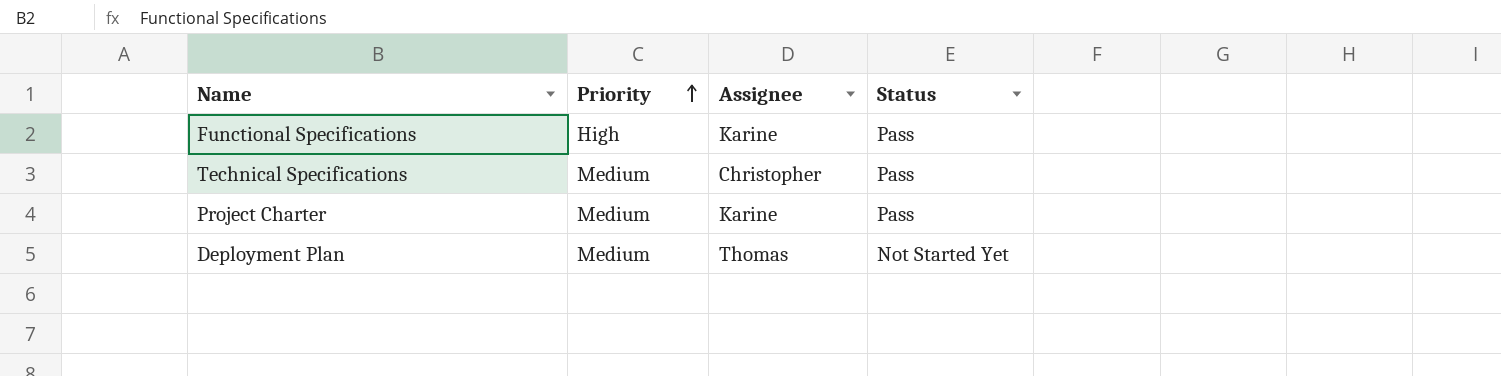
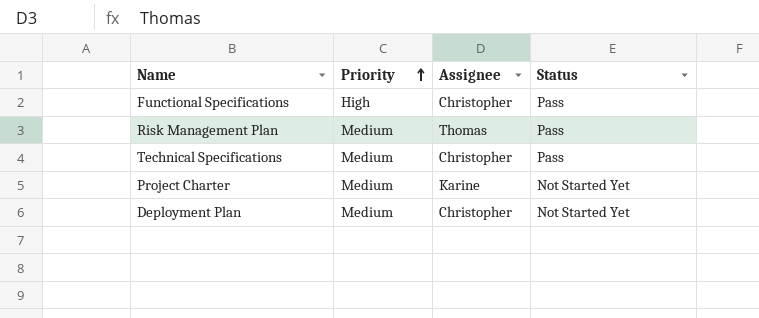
Functional Specifications | Assignee: Karine -> Christopher
row Risk Management Plan: none -> Medium | Thomas | Pass
Project Charter | Status: Pass -> Not Started Yet
Deployment Plan | Assignee: Thomas -> Christopher

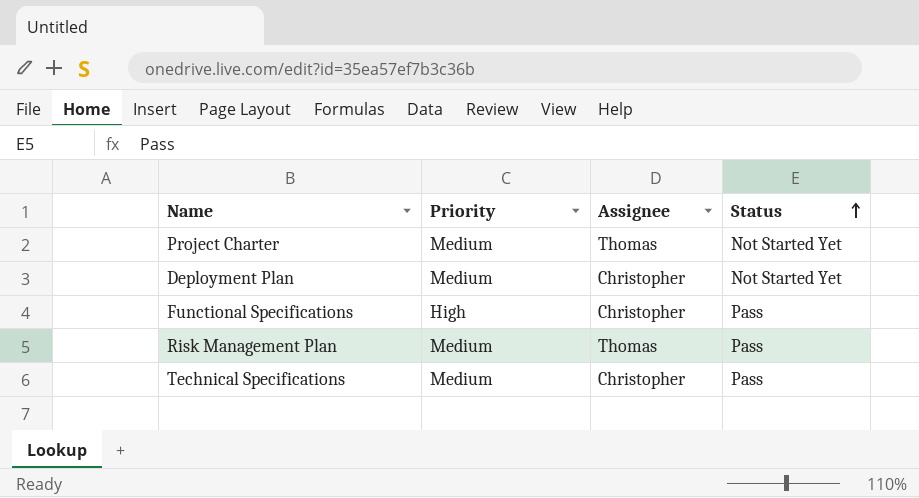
row order: Priority ascending -> Status ascending
Project Charter | Assignee: Karine -> Thomas

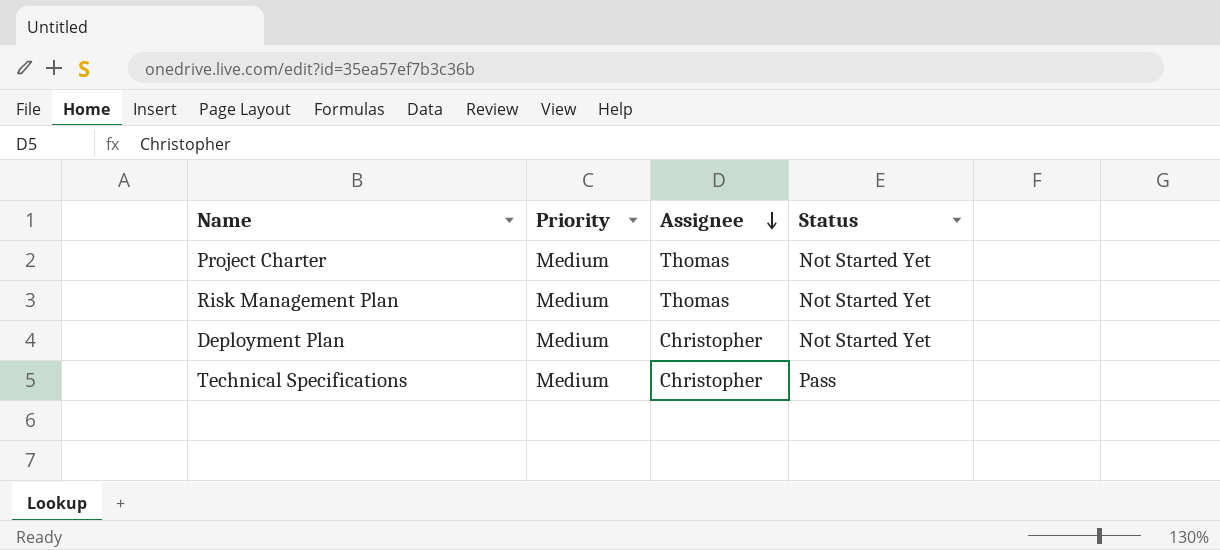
row order: Status ascending -> Assignee descending
row Functional Specifications: High | Christopher | Pass -> none
Risk Management Plan | Status: Pass -> Not Started Yet

